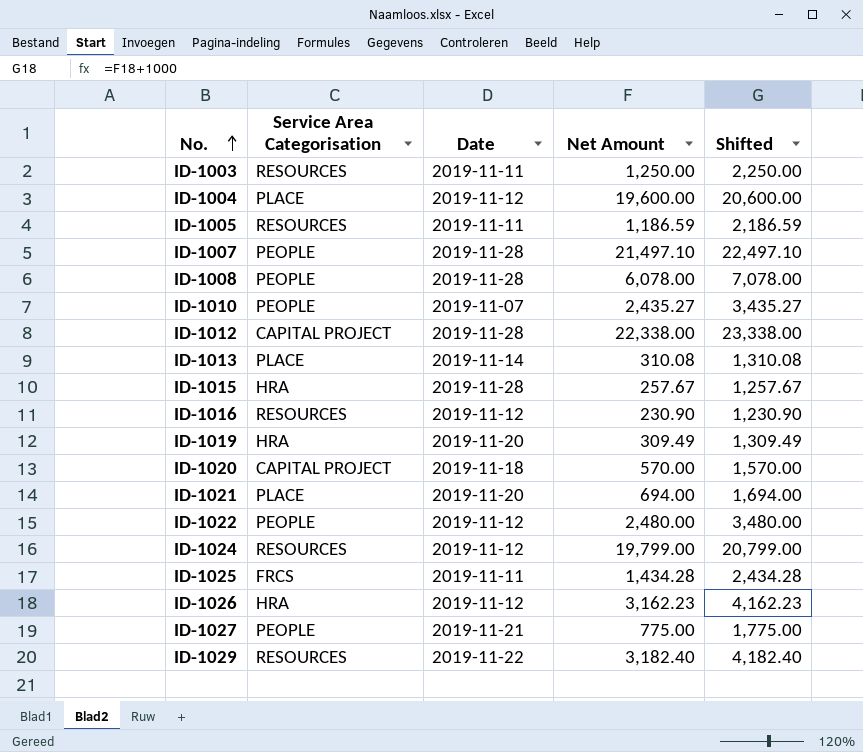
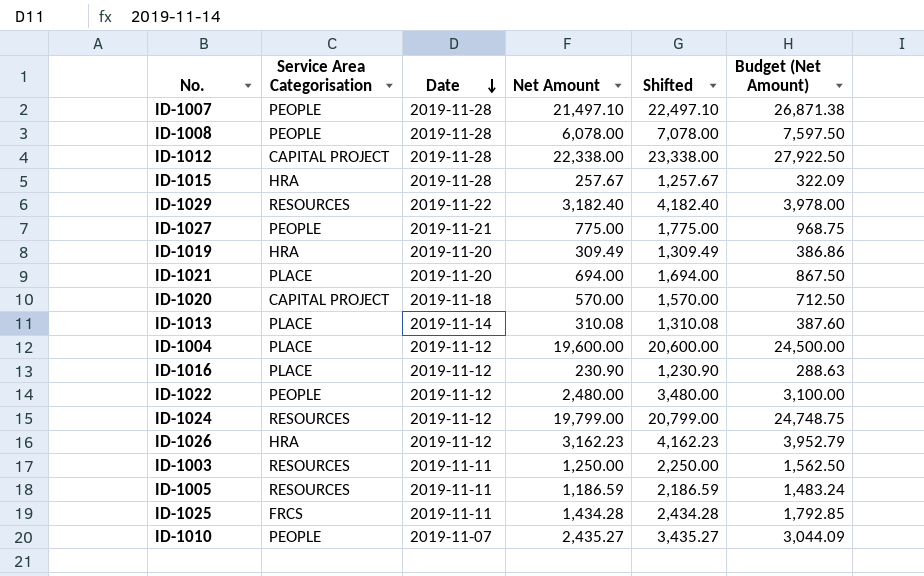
row order: No. ascending -> Date descending
column Budget (Net Amount) | formula: none -> [Net Amount] * 1.25
ID-1016 | Service Area Categorisation: RESOURCES -> PLACE

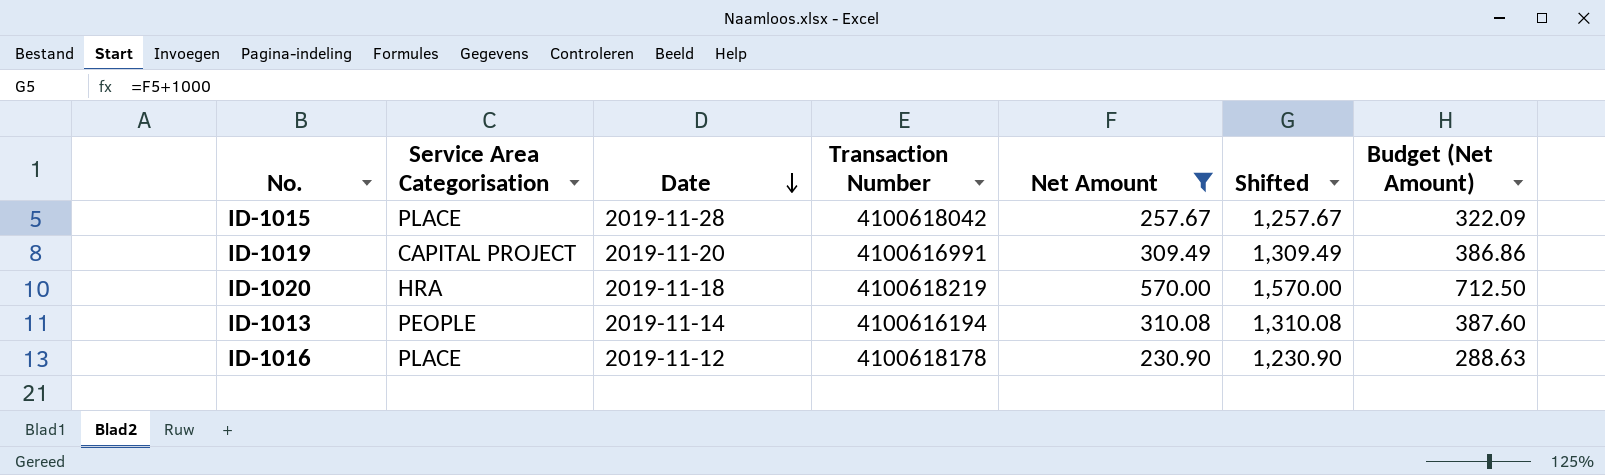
filter: none -> Net Amount <= 570.00
column Transaction Number | position: none -> 4
ID-1015 | Service Area Categorisation: HRA -> PLACE
ID-1019 | Service Area Categorisation: HRA -> CAPITAL PROJECT
ID-1020 | Service Area Categorisation: CAPITAL PROJECT -> HRA
ID-1013 | Service Area Categorisation: PLACE -> PEOPLE

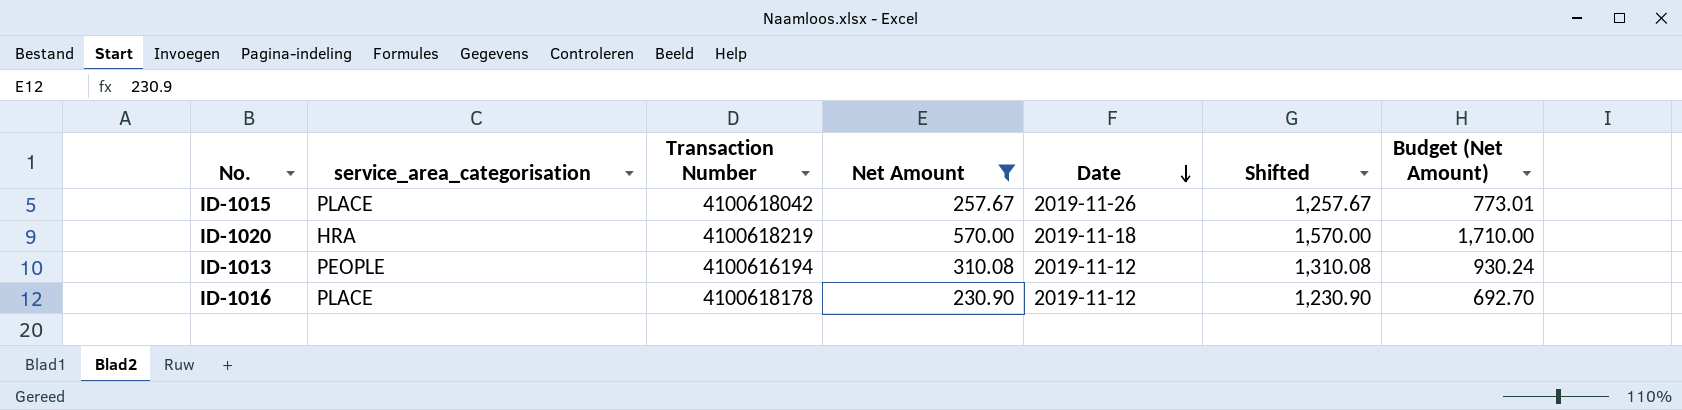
column name: Service Area Categorisation -> service_area_categorisation
column Date | position: 3 -> 5
column Budget (Net Amount) | formula: [Net Amount] * 1.25 -> [Net Amount] * 3
row ID-1019: CAPITAL PROJECT | 2019-11-20 | 4100616991 | 309.49 | 1,309.49 | 386.86 -> none
ID-1015 | Date: 2019-11-28 -> 2019-11-26
ID-1013 | Date: 2019-11-14 -> 2019-11-12

